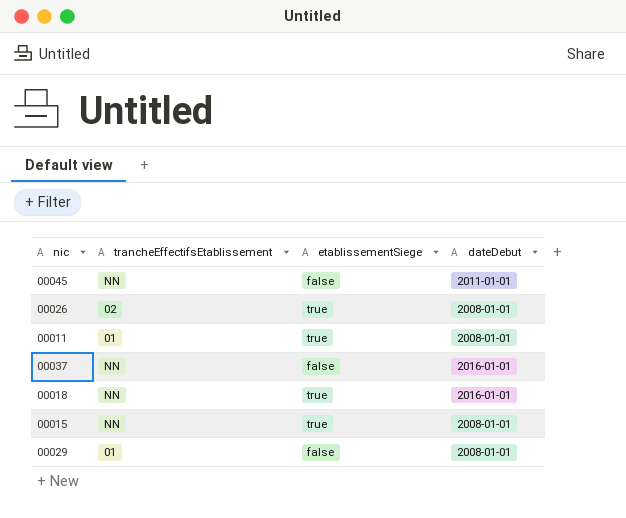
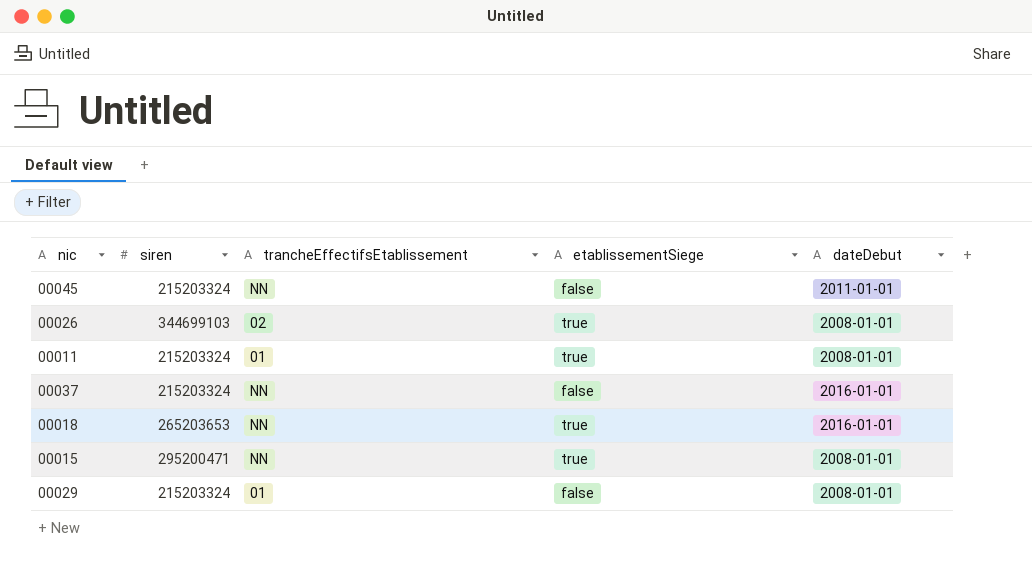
column siren | position: none -> 2

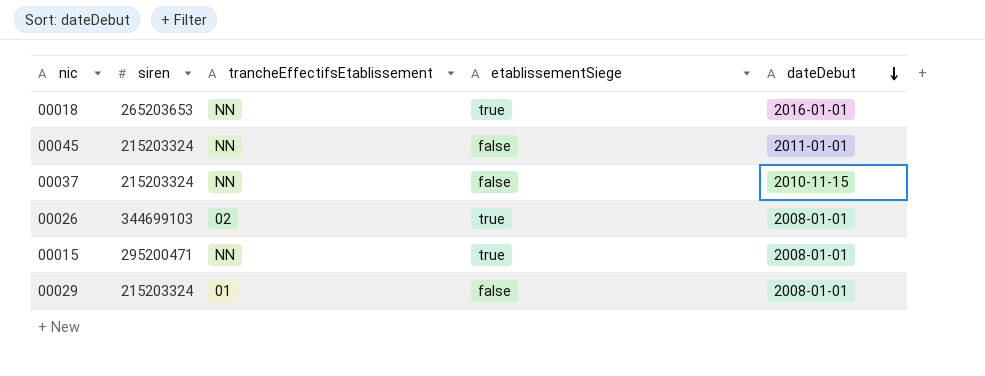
row order: none -> dateDebut descending
row 00011: 215203324 | 01 | true | 2008-01-01 -> none
00037 | dateDebut: 2016-01-01 -> 2010-11-15

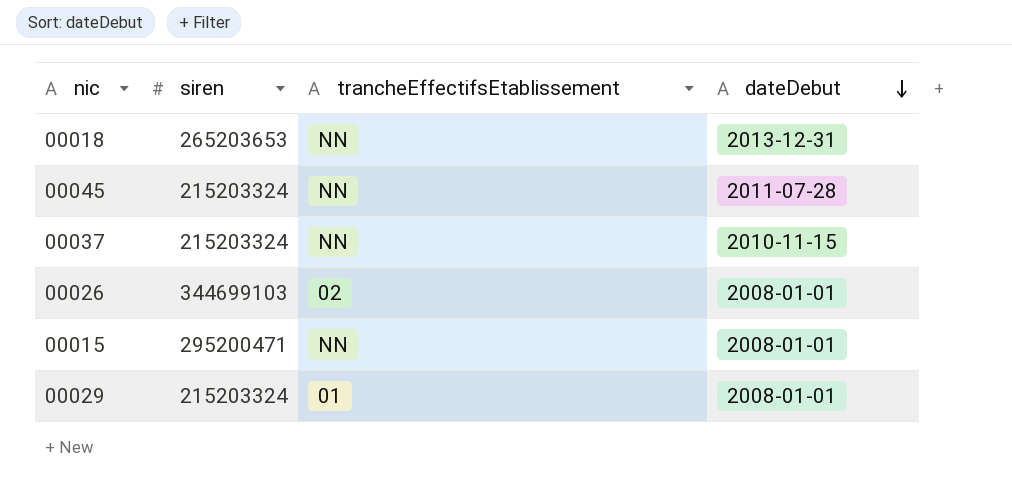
column etablissementSiege | position: 4 -> none
00018 | dateDebut: 2016-01-01 -> 2013-12-31
00045 | dateDebut: 2011-01-01 -> 2011-07-28

